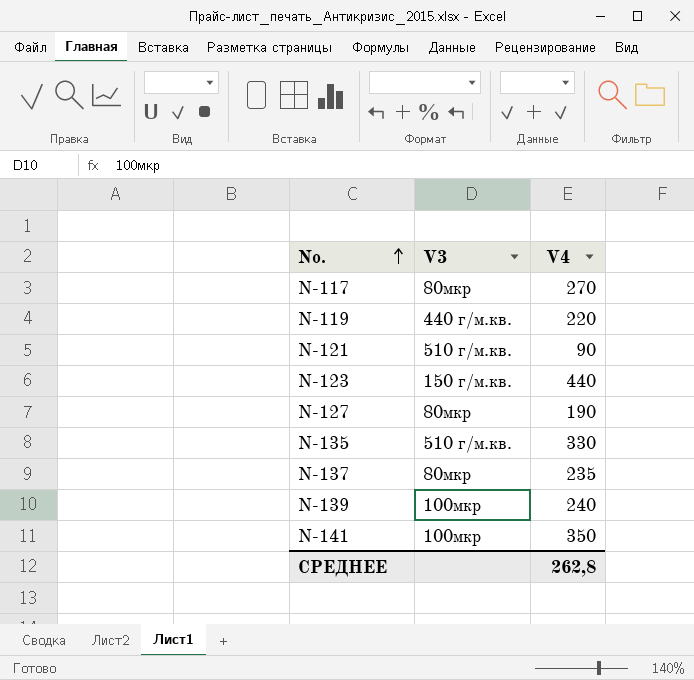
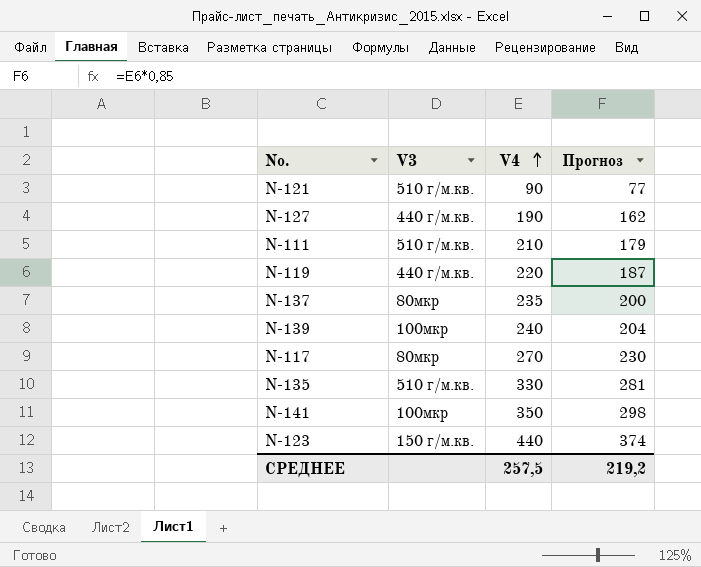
row order: No. ascending -> V4 ascending
column Прогноз | formula: none -> [V4] * 0,85
N-127 | V3: 80мкр -> 440 г/м.кв.
row N-111: none -> 510 г/м.кв. | 210 | 179
СРЕДНЕЕ | V4: 262,8 -> 257,5

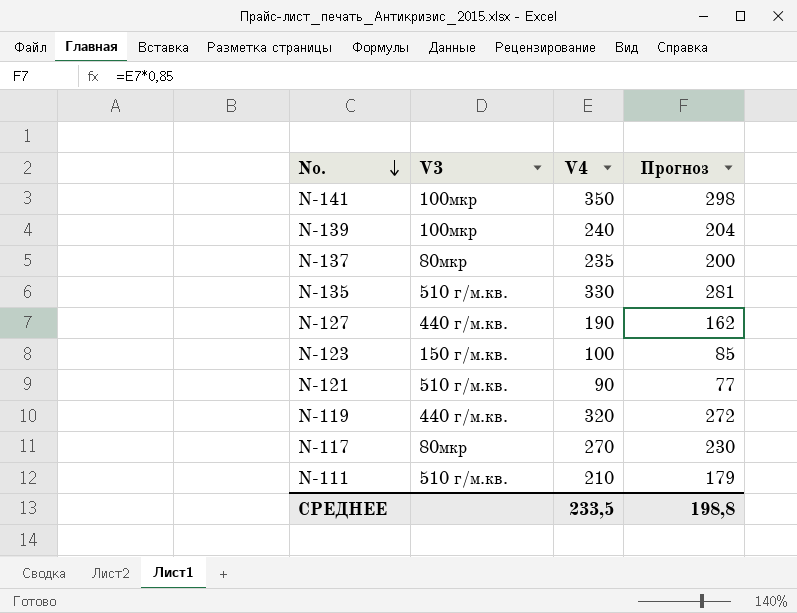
row order: V4 ascending -> No. descending
N-123 | V4: 440 -> 100
N-123 | Прогноз: 374 -> 85
N-119 | V4: 220 -> 320
N-119 | Прогноз: 187 -> 272
СРЕДНЕЕ | V4: 257,5 -> 233,5
СРЕДНЕЕ | Прогноз: 219,2 -> 198,8

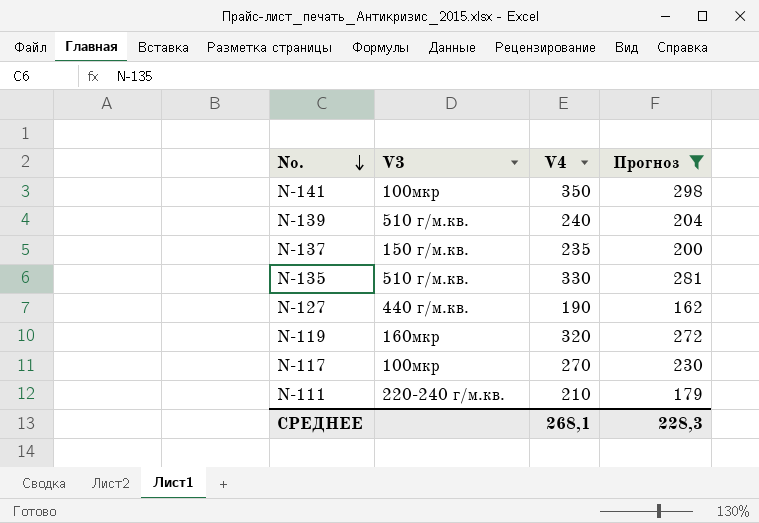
filter: none -> Прогноз >= 162
N-139 | V3: 100мкр -> 510 г/м.кв.
N-137 | V3: 80мкр -> 150 г/м.кв.
N-119 | V3: 440 г/м.кв. -> 160мкр
N-117 | V3: 80мкр -> 100мкр
N-111 | V3: 510 г/м.кв. -> 220-240 г/м.кв.
СРЕДНЕЕ | V4: 233,5 -> 268,1
СРЕДНЕЕ | Прогноз: 198,8 -> 228,3

